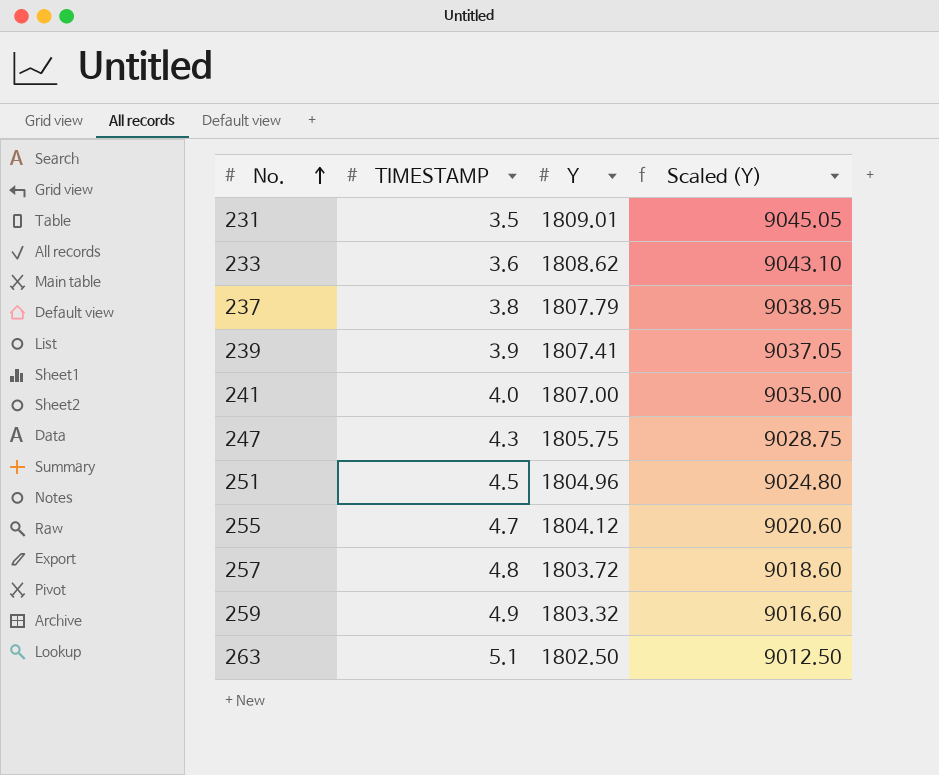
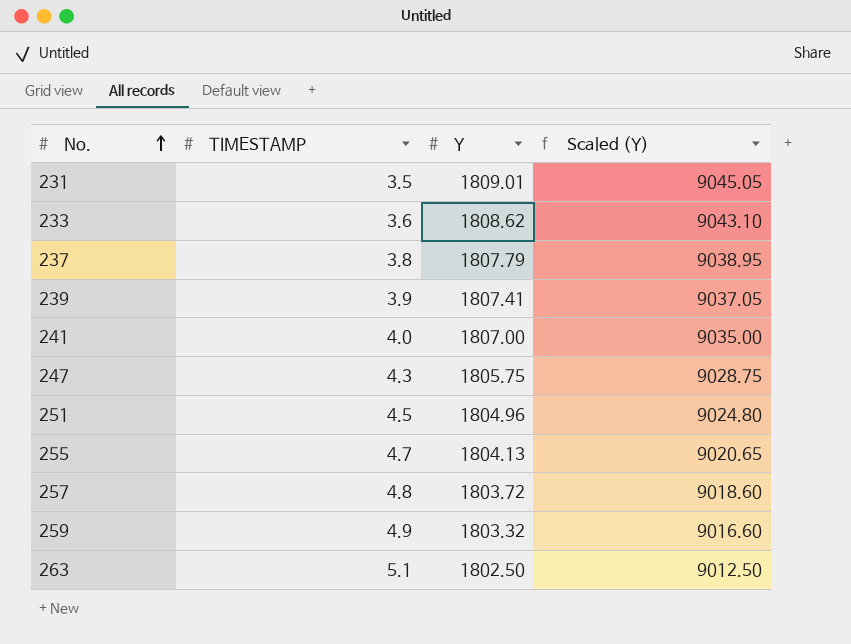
255 | Y: 1804.12 -> 1804.13
255 | Scaled (Y): 9020.60 -> 9020.65

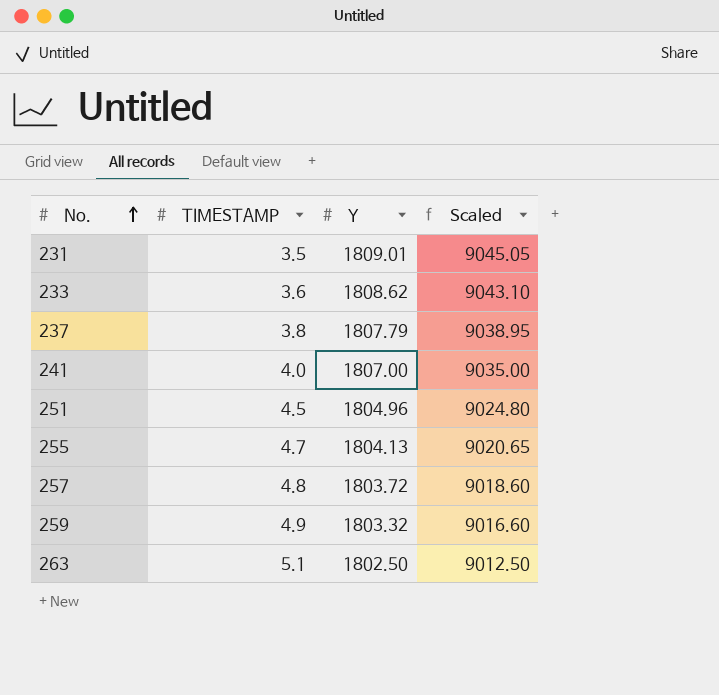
column name: Scaled (Y) -> Scaled
row 239: 3.9 | 1807.41 | 9037.05 -> none
row 247: 4.3 | 1805.75 | 9028.75 -> none

